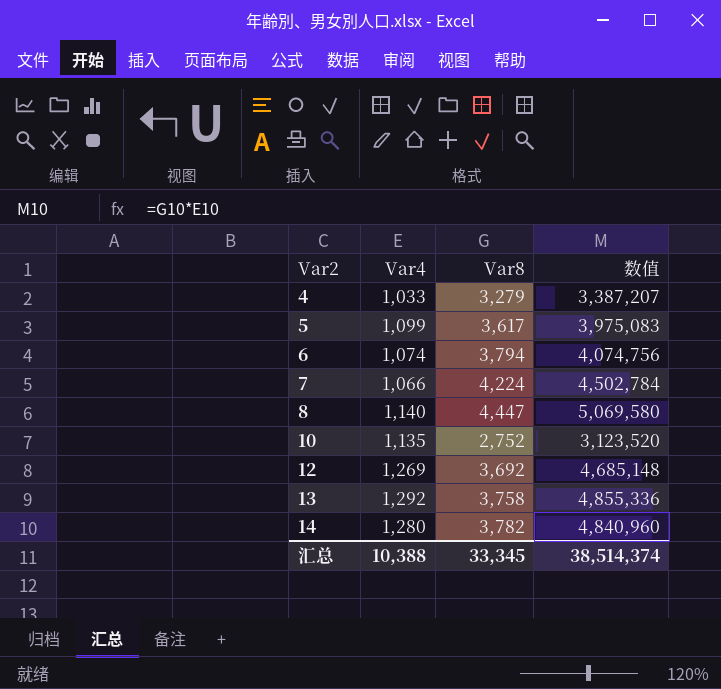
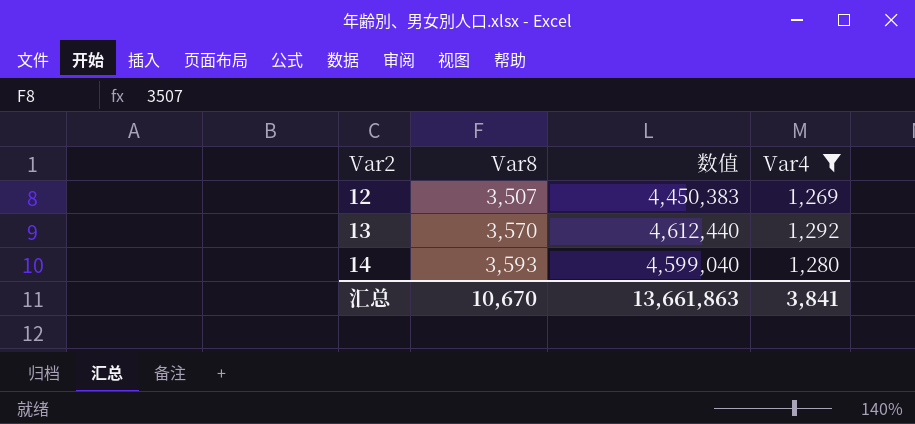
filter: none -> Var4 >= 1,269
column Var4 | position: 2 -> 4
12 | Var8: 3,692 -> 3,507
12 | 数值: 4,685,148 -> 4,450,383
13 | Var8: 3,758 -> 3,570
13 | 数值: 4,855,336 -> 4,612,440
14 | Var8: 3,782 -> 3,593
14 | 数值: 4,840,960 -> 4,599,040
汇总 | Var8: 33,345 -> 10,670
汇总 | 数值: 38,514,374 -> 13,661,863
汇总 | Var4: 10,388 -> 3,841

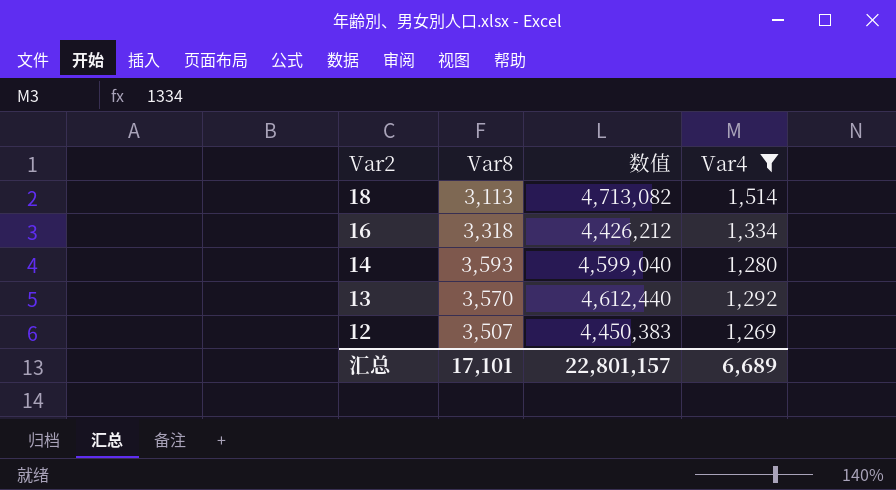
row order: Var2 ascending -> Var2 descending
row 18: none -> 3,113 | 4,713,082 | 1,514
row 16: none -> 3,318 | 4,426,212 | 1,334
汇总 | Var8: 10,670 -> 17,101
汇总 | 数值: 13,661,863 -> 22,801,157
汇总 | Var4: 3,841 -> 6,689

